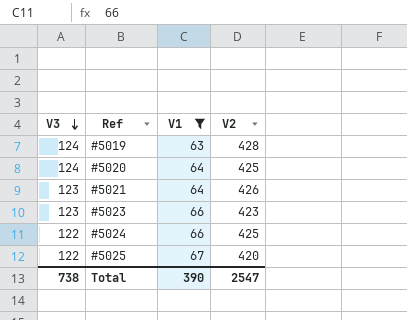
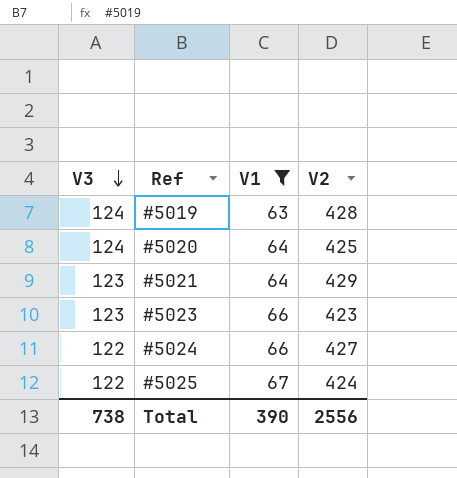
#5021 | V2: 426 -> 429
#5024 | V2: 425 -> 427
#5025 | V2: 420 -> 424
Total | V2: 2547 -> 2556

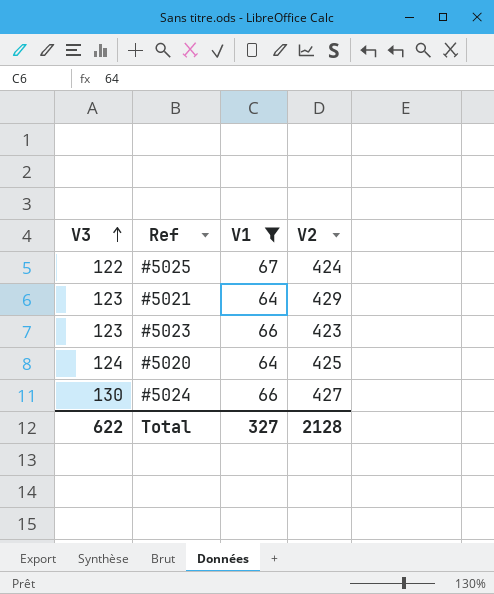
row order: V3 descending -> V3 ascending
row #5019: 124 | 63 | 428 -> none
#5024 | V3: 122 -> 130
Total | V3: 738 -> 622
Total | V1: 390 -> 327
Total | V2: 2556 -> 2128

